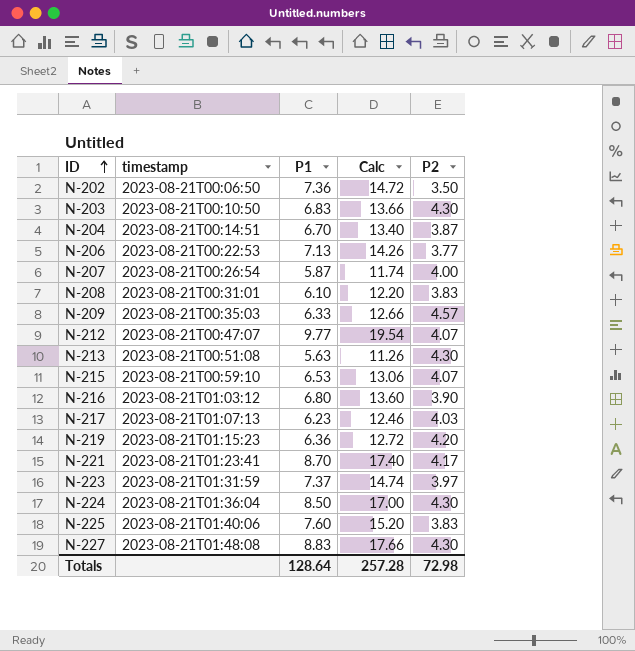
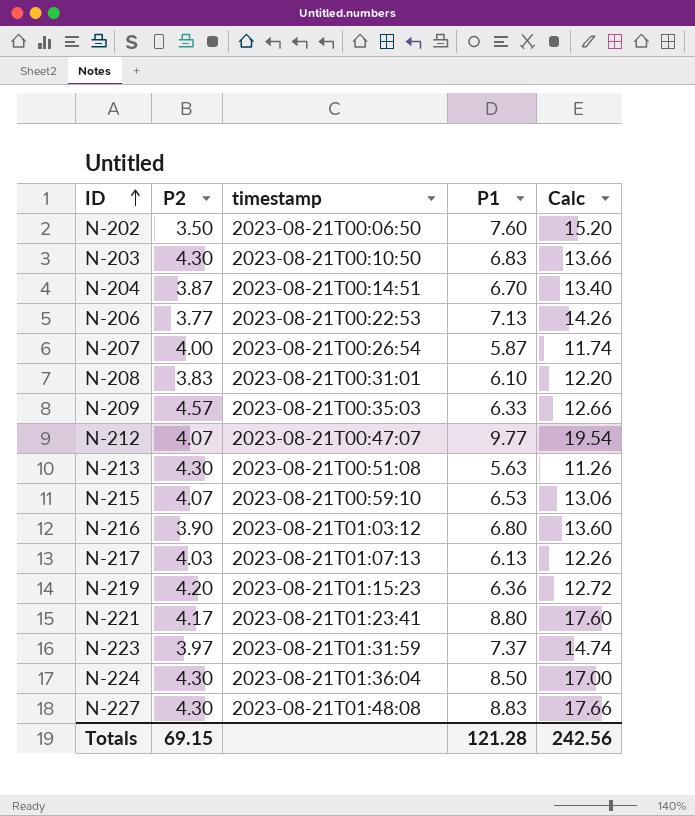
column P2 | position: 5 -> 2
row N-225: 2023-08-21T01:40:06 | 7.60 | 15.20 | 3.83 -> none
N-202 | P1: 7.36 -> 7.60
N-202 | Calc: 14.72 -> 15.20
N-217 | P1: 6.23 -> 6.13
N-217 | Calc: 12.46 -> 12.26
N-221 | P1: 8.70 -> 8.80
N-221 | Calc: 17.40 -> 17.60
Totals | P2: 72.98 -> 69.15
Totals | P1: 128.64 -> 121.28
Totals | Calc: 257.28 -> 242.56

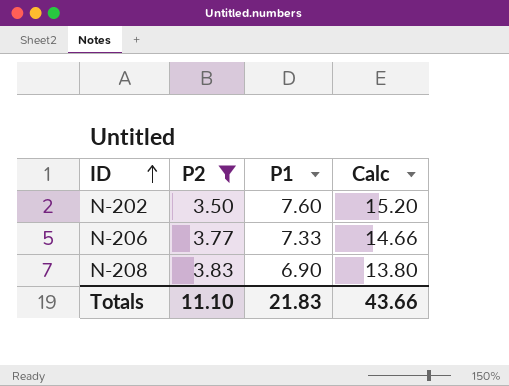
filter: none -> P2 <= 3.83
column timestamp | position: 3 -> none
N-206 | P1: 7.13 -> 7.33
N-206 | Calc: 14.26 -> 14.66
N-208 | P1: 6.10 -> 6.90
N-208 | Calc: 12.20 -> 13.80
Totals | P2: 69.15 -> 11.10
Totals | P1: 121.28 -> 21.83
Totals | Calc: 242.56 -> 43.66

